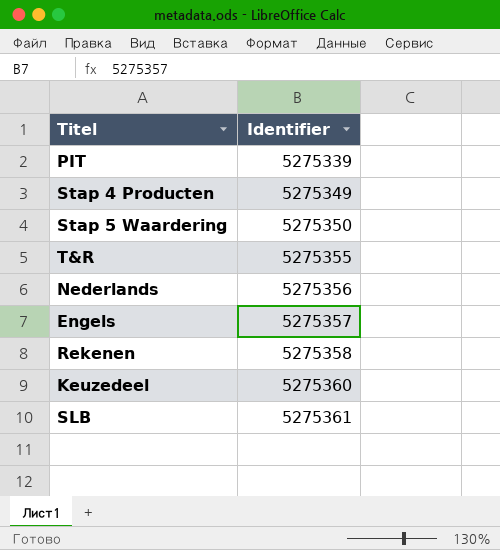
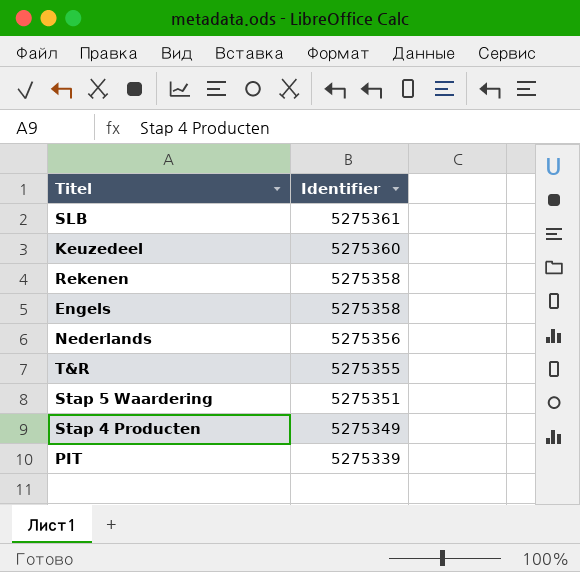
row order: Identifier ascending -> Identifier descending
Engels | Identifier: 5275357 -> 5275358
Stap 5 Waardering | Identifier: 5275350 -> 5275351

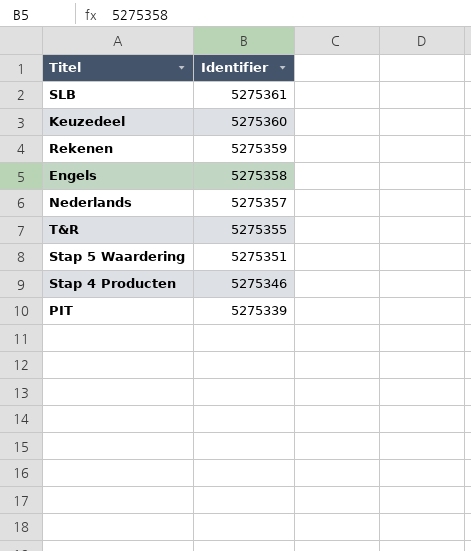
Rekenen | Identifier: 5275358 -> 5275359
Nederlands | Identifier: 5275356 -> 5275357
Stap 4 Producten | Identifier: 5275349 -> 5275346

